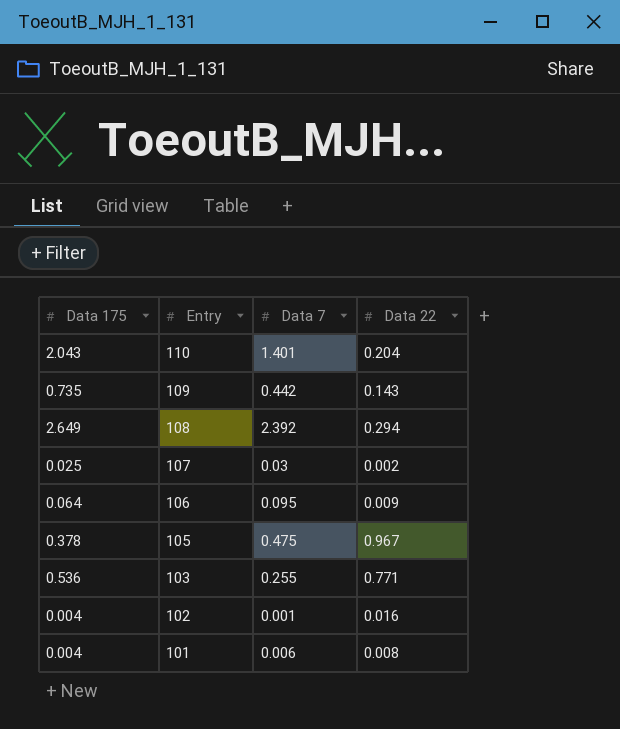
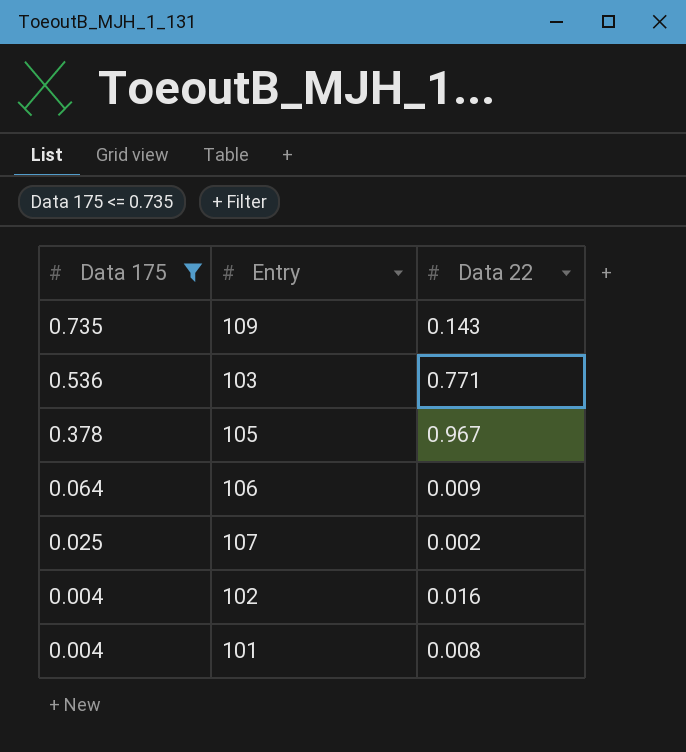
filter: none -> Data 175 <= 0.735
row order: Entry descending -> Data 175 descending
column Data 7 | position: 3 -> none

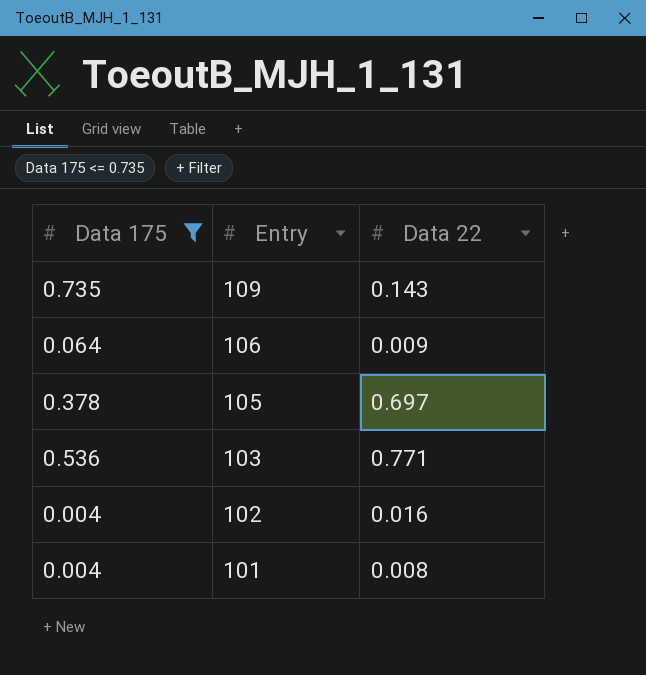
row order: Data 175 descending -> Entry descending
row 107: 0.025 | 0.002 -> none
105 | Data 22: 0.967 -> 0.697

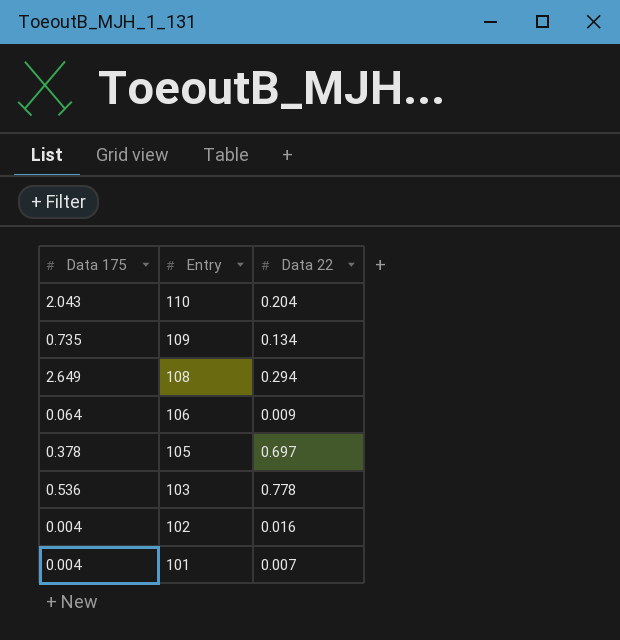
filter: Data 175 <= 0.735 -> none
109 | Data 22: 0.143 -> 0.134
103 | Data 22: 0.771 -> 0.778
101 | Data 22: 0.008 -> 0.007

